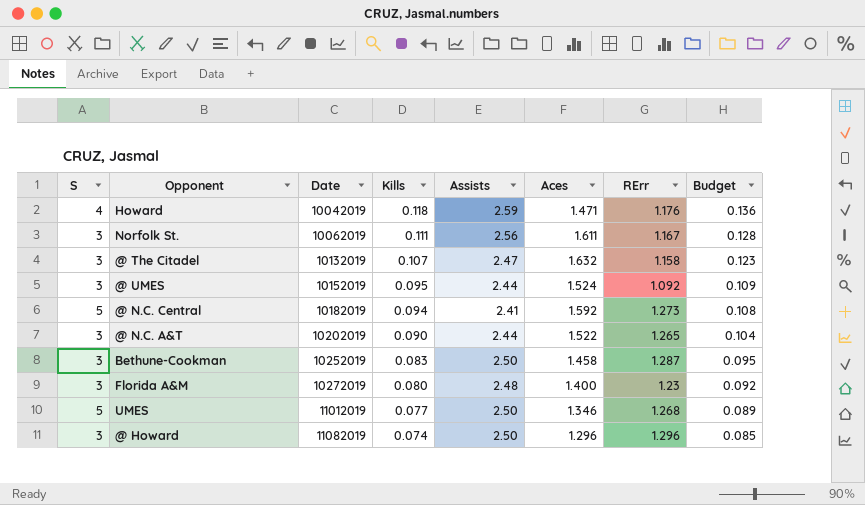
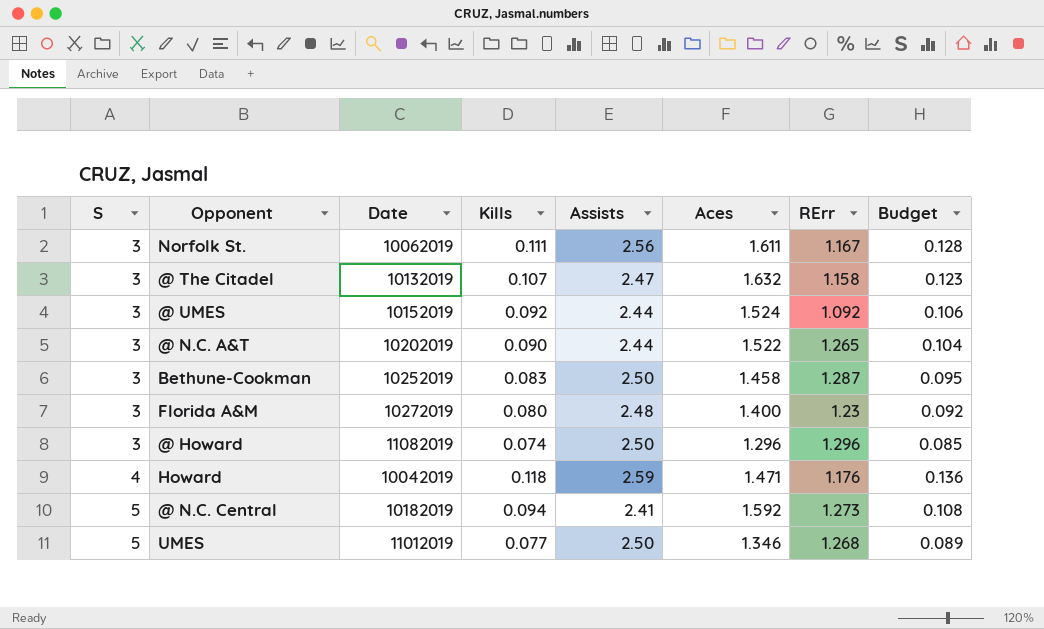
row order: Date ascending -> S ascending
@ UMES | Kills: 0.095 -> 0.092
@ UMES | Budget: 0.109 -> 0.106

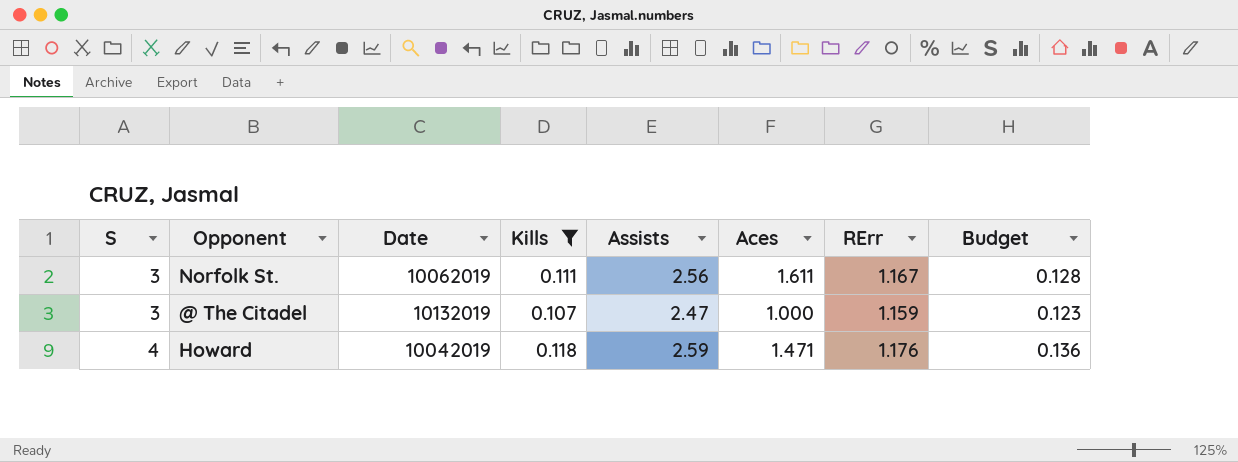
filter: none -> Kills >= 0.107
@ The Citadel | Aces: 1.632 -> 1.000
@ The Citadel | RErr: 1.158 -> 1.159

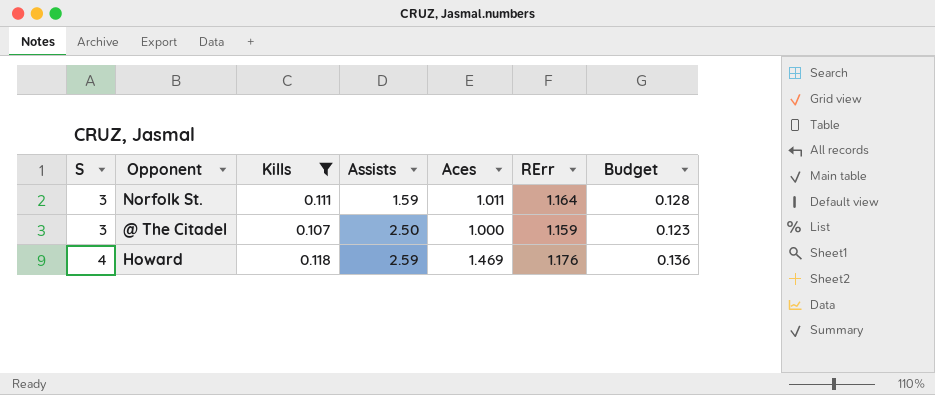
column Date | position: 3 -> none
Norfolk St. | Assists: 2.56 -> 1.59
Norfolk St. | Aces: 1.611 -> 1.011
Norfolk St. | RErr: 1.167 -> 1.164
@ The Citadel | Assists: 2.47 -> 2.50
Howard | Aces: 1.471 -> 1.469

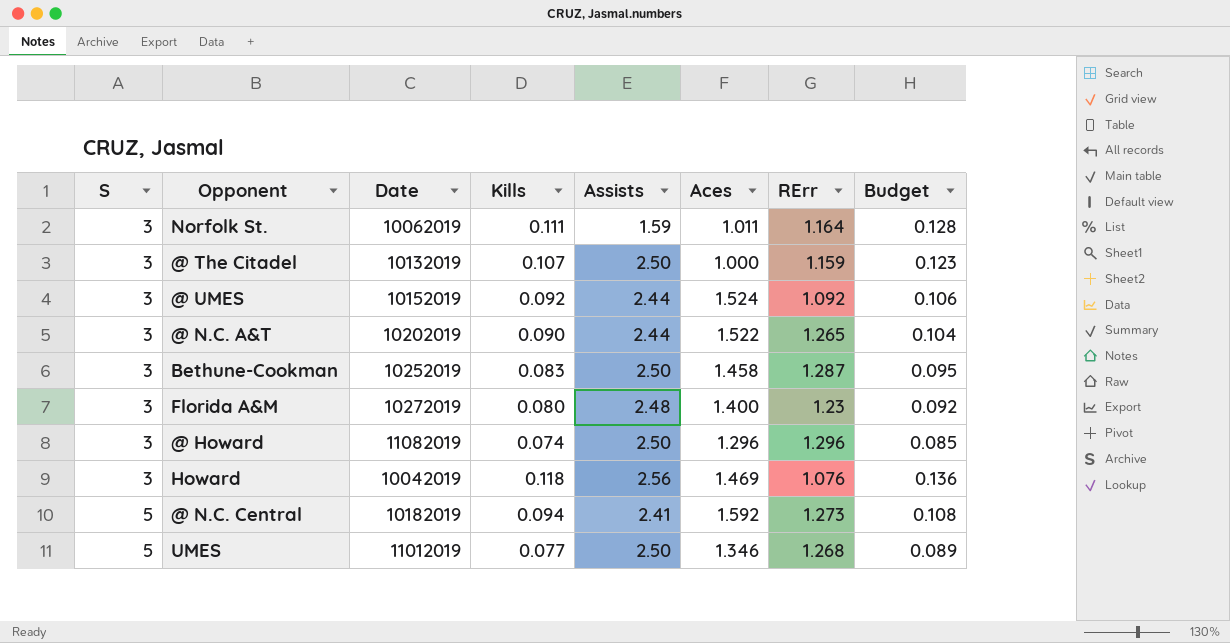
filter: Kills >= 0.107 -> none
column Date | position: none -> 3
Howard | S: 4 -> 3
Howard | Assists: 2.59 -> 2.56
Howard | RErr: 1.176 -> 1.076

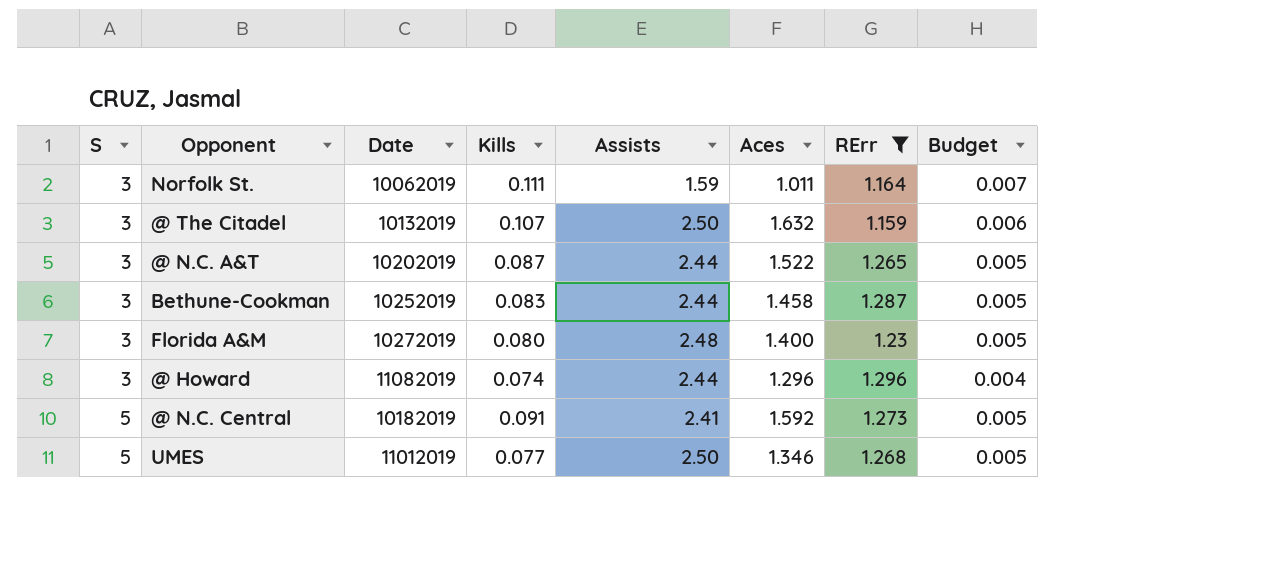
filter: none -> RErr >= 1.159
column Budget | formula: [Kills] * 1.15 -> [Kills] * 0.06
@ The Citadel | Aces: 1.000 -> 1.632
@ N.C. A&T | Kills: 0.090 -> 0.087
Bethune-Cookman | Assists: 2.50 -> 2.44
@ Howard | Assists: 2.50 -> 2.44
@ N.C. Central | Kills: 0.094 -> 0.091

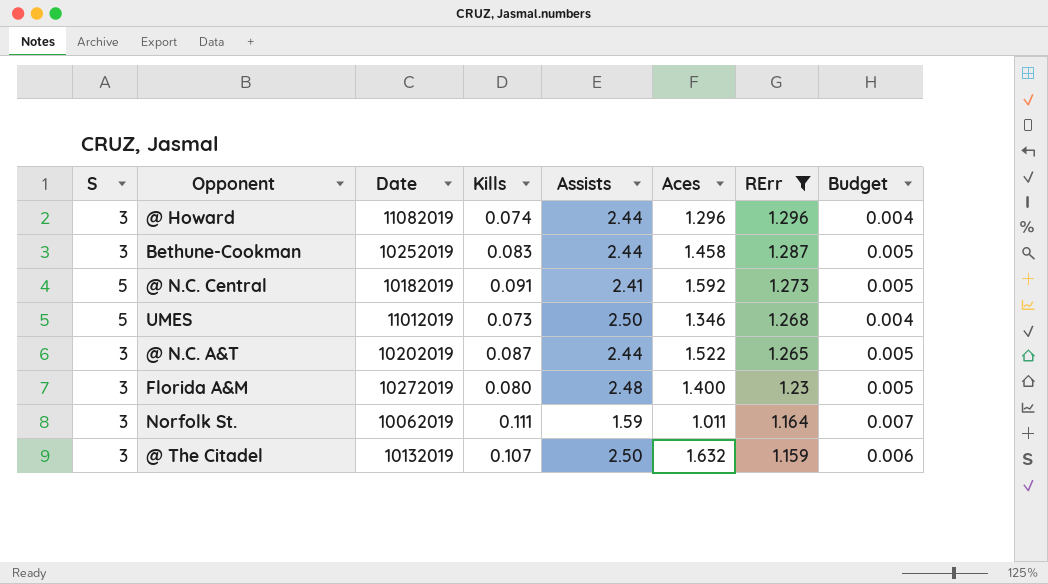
row order: S ascending -> RErr descending
UMES | Kills: 0.077 -> 0.073
UMES | Budget: 0.005 -> 0.004

